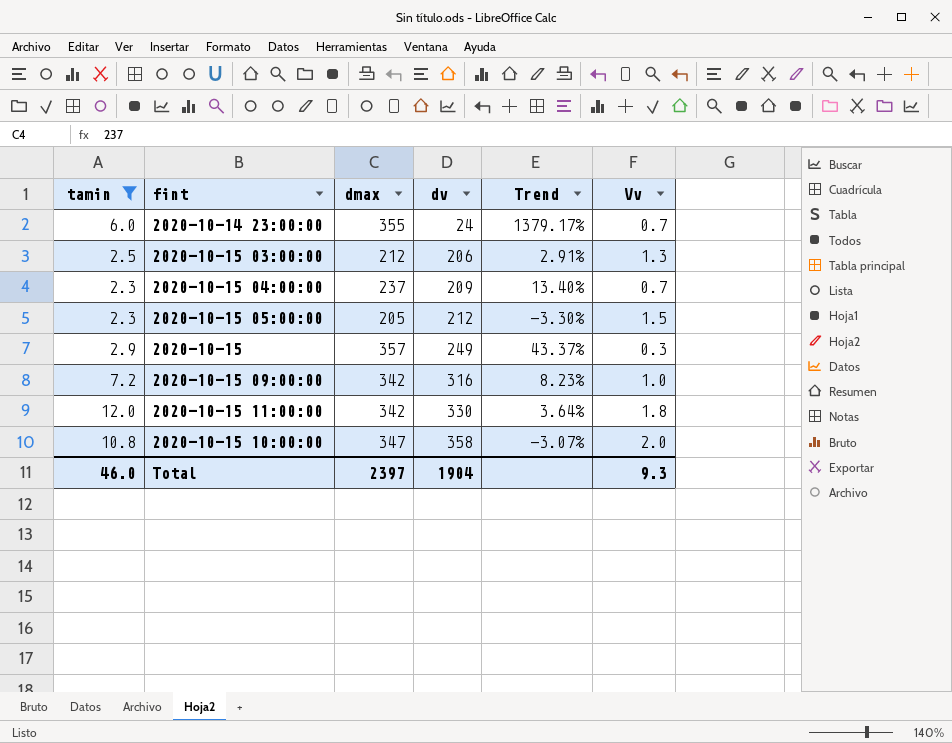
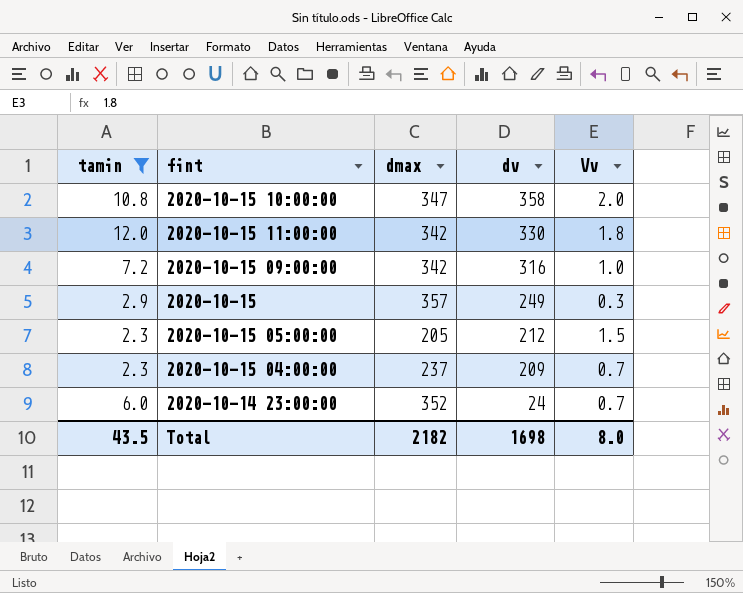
row order: dv ascending -> dv descending
column Trend | formula: ([dmax] - [dv]) / [dv] -> none
row 2020-10-15 03:00:00: 2.5 | 212 | 206 | 2.91% | 1.3 -> none
2020-10-14 23:00:00 | dmax: 355 -> 352
Total | tamin: 46.0 -> 43.5
Total | dmax: 2397 -> 2182
Total | dv: 1904 -> 1698
Total | Vv: 9.3 -> 8.0

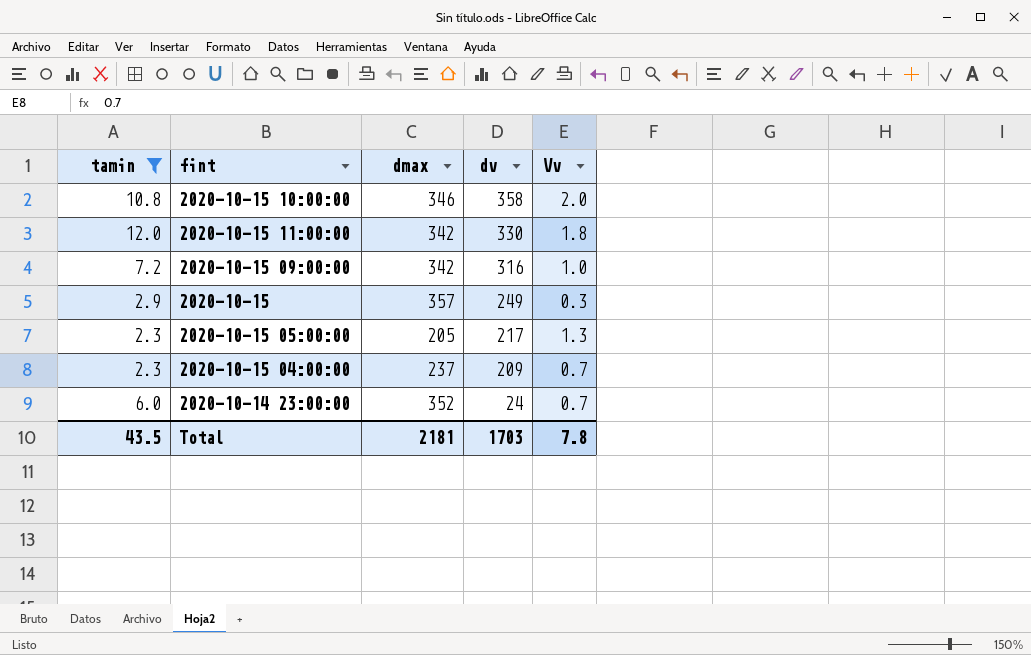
2020-10-15 10:00:00 | dmax: 347 -> 346
2020-10-15 05:00:00 | dv: 212 -> 217
2020-10-15 05:00:00 | Vv: 1.5 -> 1.3
Total | dmax: 2182 -> 2181
Total | dv: 1698 -> 1703
Total | Vv: 8.0 -> 7.8

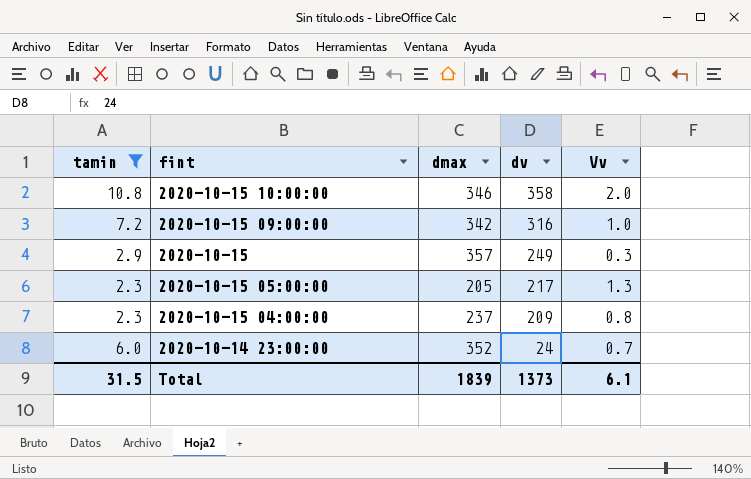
row 2020-10-15 11:00:00: 12.0 | 342 | 330 | 1.8 -> none
2020-10-15 04:00:00 | Vv: 0.7 -> 0.8
Total | tamin: 43.5 -> 31.5
Total | dmax: 2181 -> 1839
Total | dv: 1703 -> 1373
Total | Vv: 7.8 -> 6.1

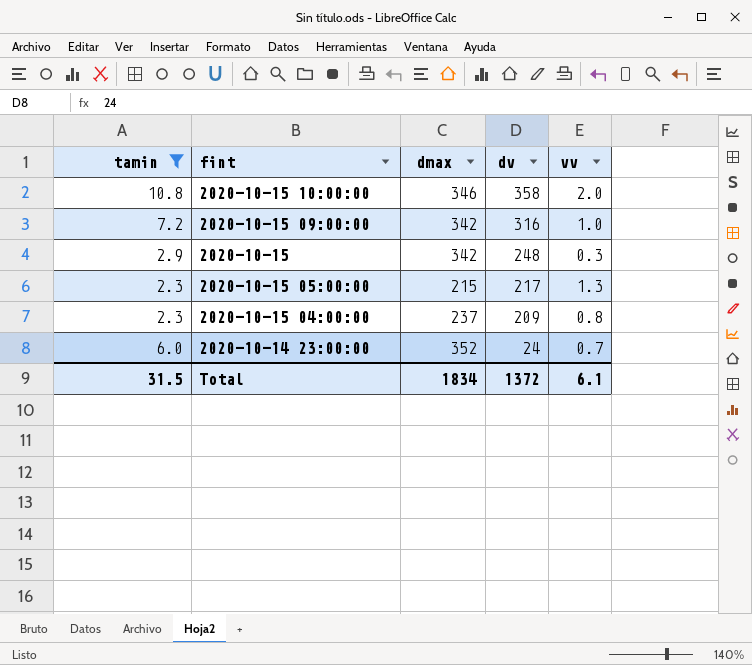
column name: Vv -> vv
2020-10-15 | dmax: 357 -> 342
2020-10-15 | dv: 249 -> 248
2020-10-15 05:00:00 | dmax: 205 -> 215
Total | dmax: 1839 -> 1834
Total | dv: 1373 -> 1372

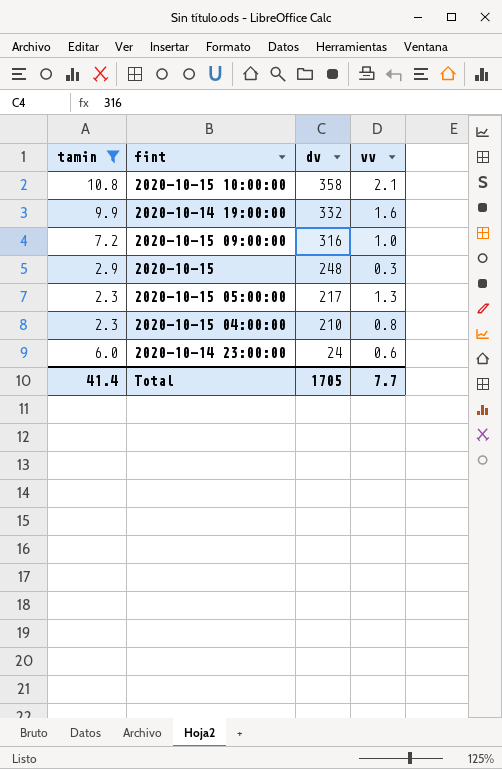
column dmax | position: 3 -> none
2020-10-15 10:00:00 | vv: 2.0 -> 2.1
row 2020-10-14 19:00:00: none -> 9.9 | 332 | 1.6
2020-10-15 04:00:00 | dv: 209 -> 210
2020-10-14 23:00:00 | vv: 0.7 -> 0.6
Total | tamin: 31.5 -> 41.4
Total | dv: 1372 -> 1705
Total | vv: 6.1 -> 7.7

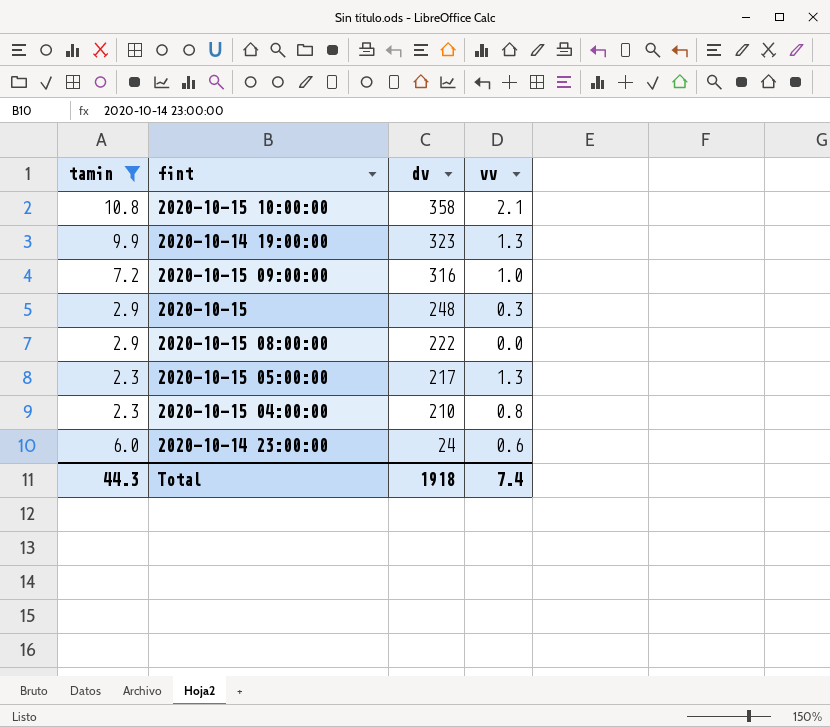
2020-10-14 19:00:00 | dv: 332 -> 323
2020-10-14 19:00:00 | vv: 1.6 -> 1.3
row 2020-10-15 08:00:00: none -> 2.9 | 222 | 0.0
Total | tamin: 41.4 -> 44.3
Total | dv: 1705 -> 1918
Total | vv: 7.7 -> 7.4

